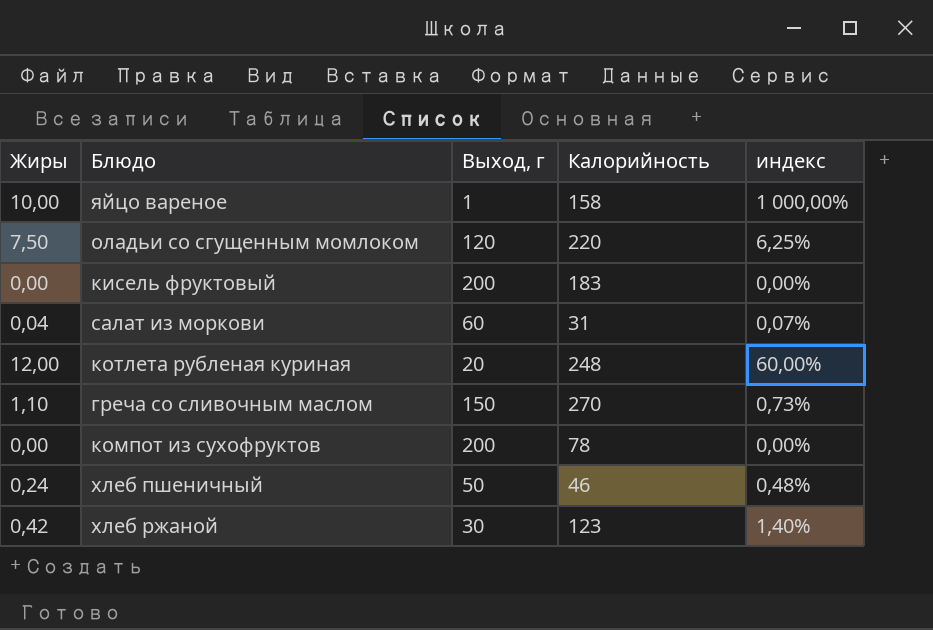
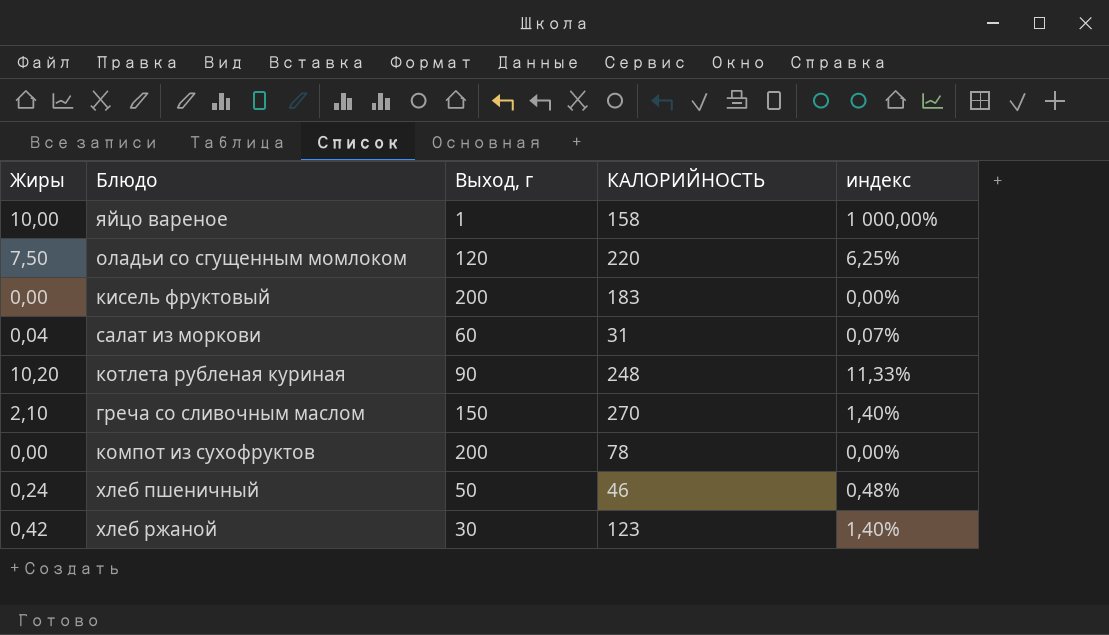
column name: Калорийность -> КАЛОРИЙНОСТЬ
котлета рубленая куриная | Жиры: 12,00 -> 10,20
котлета рубленая куриная | Выход, г: 20 -> 90
котлета рубленая куриная | индекс: 60,00% -> 11,33%
греча со сливочным маслом | Жиры: 1,10 -> 2,10
греча со сливочным маслом | индекс: 0,73% -> 1,40%

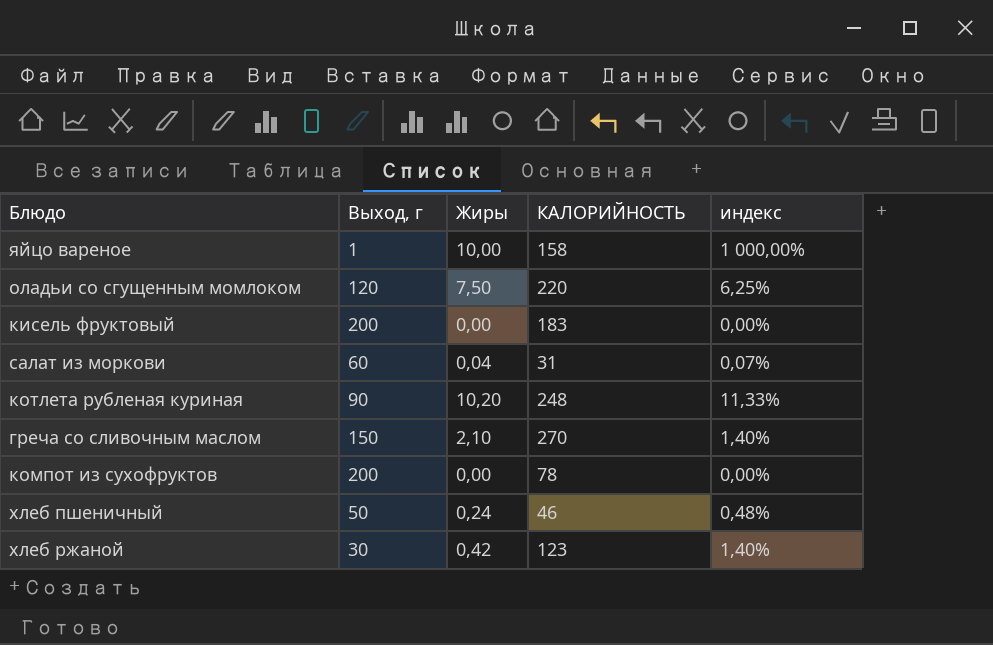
column Жиры | position: 1 -> 3

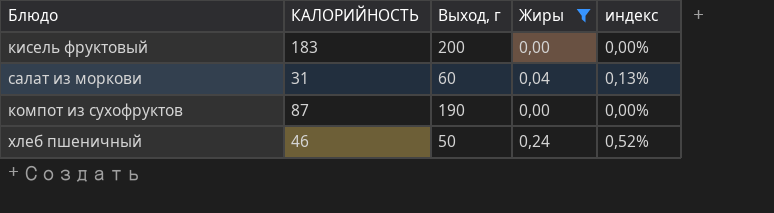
filter: none -> Жиры <= 0,24
column КАЛОРИЙНОСТЬ | position: 4 -> 2
column индекс | formula: [Жиры] / [Выход, г] -> [Жиры] / [КАЛОРИЙНОСТЬ]
компот из сухофруктов | КАЛОРИЙНОСТЬ: 78 -> 87
компот из сухофруктов | Выход, г: 200 -> 190

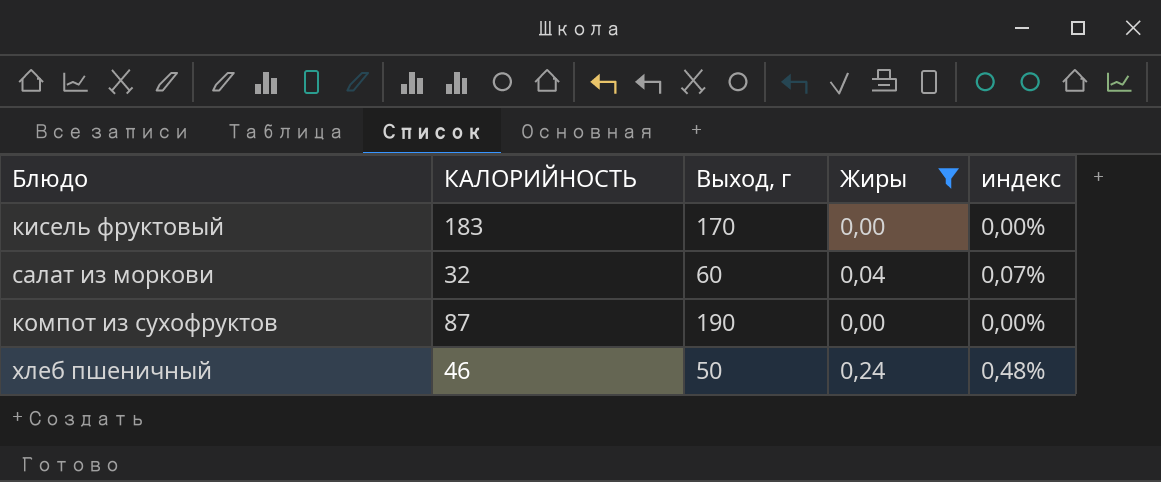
column индекс | formula: [Жиры] / [КАЛОРИЙНОСТЬ] -> [Жиры] / [Выход, г]
кисель фруктовый | Выход, г: 200 -> 170
салат из моркови | КАЛОРИЙНОСТЬ: 31 -> 32

